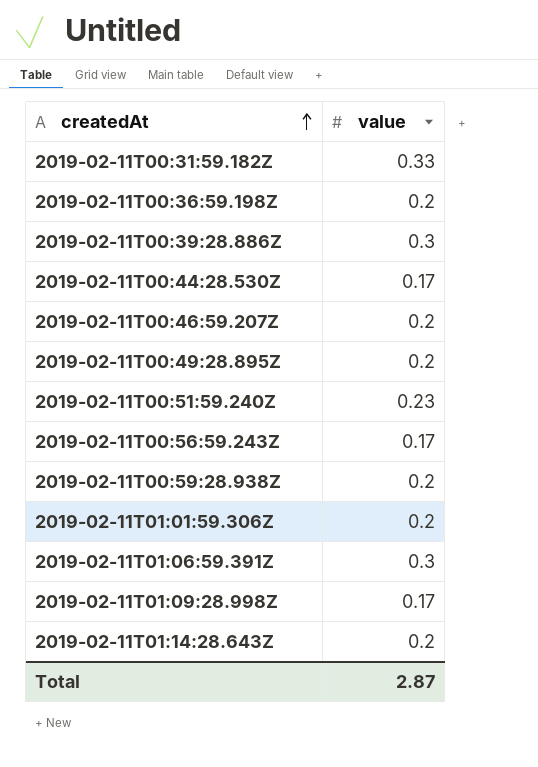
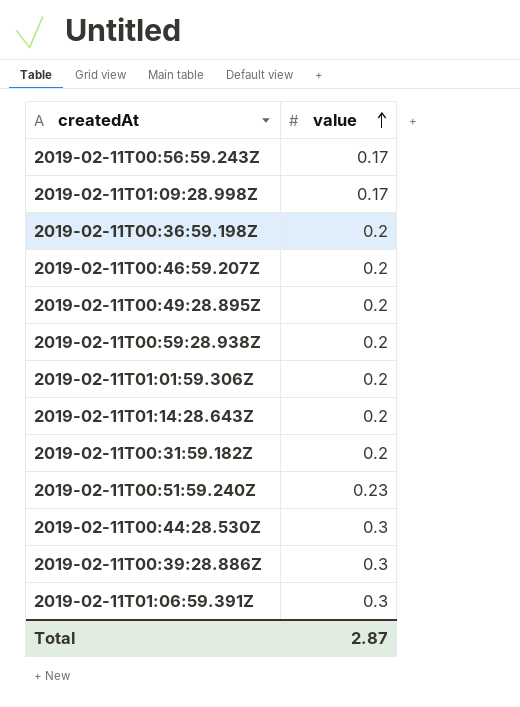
row order: createdAt ascending -> value ascending
2019-02-11T00:31:59.182Z | value: 0.33 -> 0.2
2019-02-11T00:44:28.530Z | value: 0.17 -> 0.3

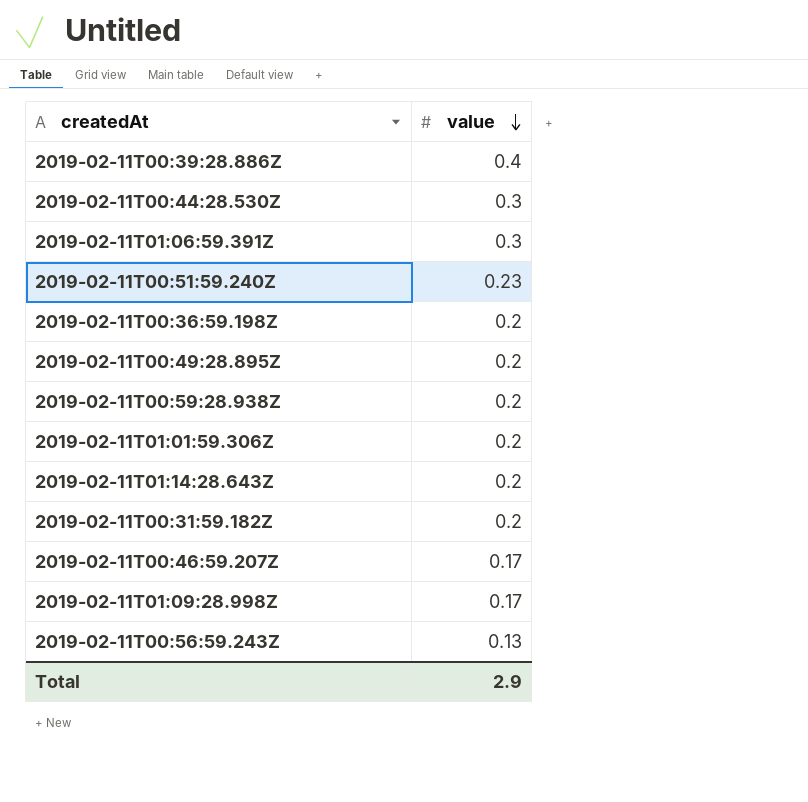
row order: value ascending -> value descending
2019-02-11T00:39:28.886Z | value: 0.3 -> 0.4
2019-02-11T00:46:59.207Z | value: 0.2 -> 0.17
2019-02-11T00:56:59.243Z | value: 0.17 -> 0.13
Total | value: 2.87 -> 2.9

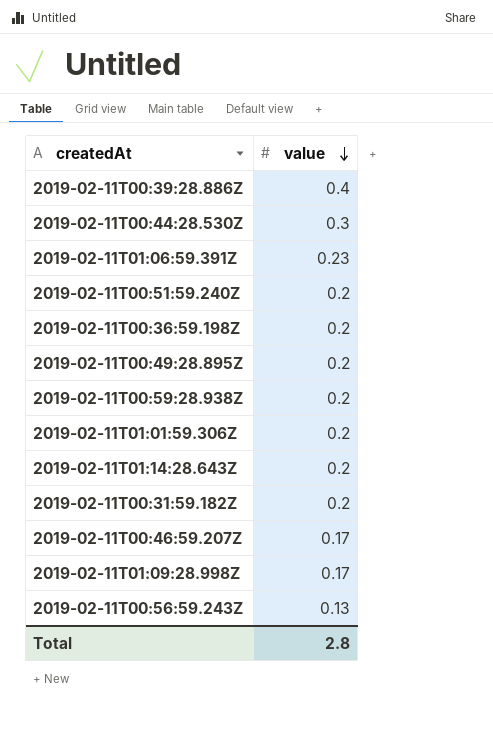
2019-02-11T01:06:59.391Z | value: 0.3 -> 0.23
2019-02-11T00:51:59.240Z | value: 0.23 -> 0.2
Total | value: 2.9 -> 2.8

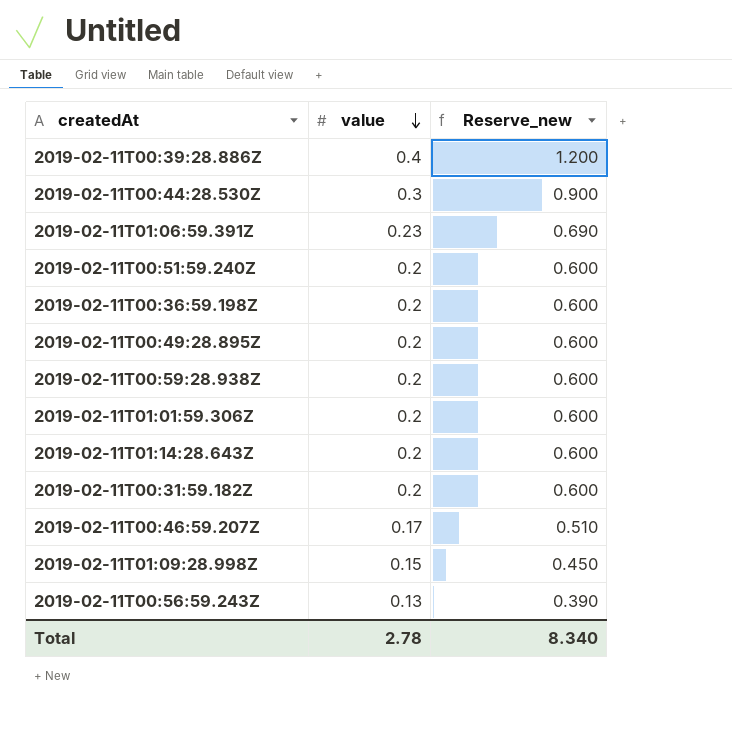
column Reserve_new | formula: none -> [value] * 3
2019-02-11T01:09:28.998Z | value: 0.17 -> 0.15
Total | value: 2.8 -> 2.78

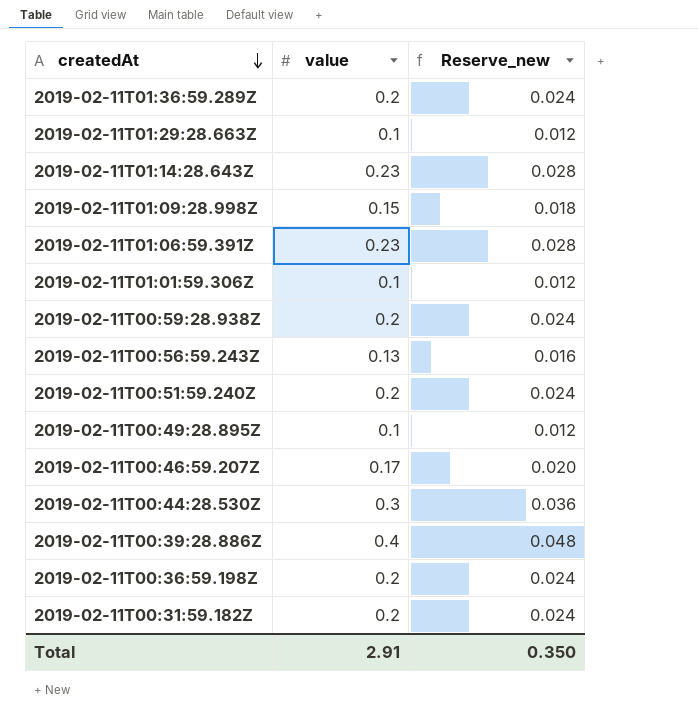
row order: value descending -> createdAt descending
column Reserve_new | formula: [value] * 3 -> [value] * 0.12
row 2019-02-11T01:36:59.289Z: none -> 0.2 | 0.024
row 2019-02-11T01:29:28.663Z: none -> 0.1 | 0.012
2019-02-11T01:14:28.643Z | value: 0.2 -> 0.23
2019-02-11T01:01:59.306Z | value: 0.2 -> 0.1
2019-02-11T00:49:28.895Z | value: 0.2 -> 0.1
Total | value: 2.78 -> 2.91
Total | Reserve_new: 8.340 -> 0.350

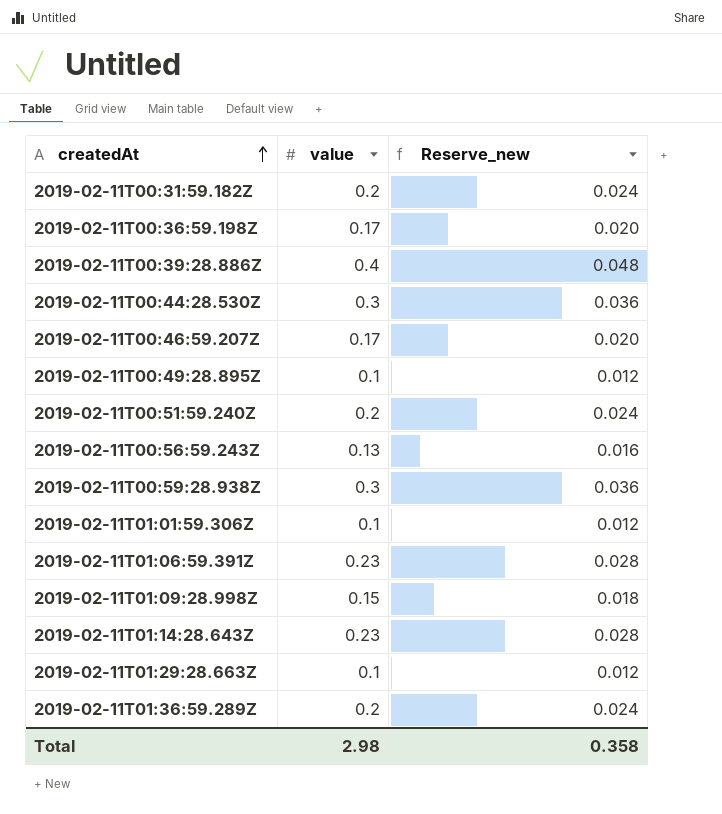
row order: createdAt descending -> createdAt ascending
2019-02-11T00:36:59.198Z | value: 0.2 -> 0.17
2019-02-11T00:36:59.198Z | Reserve_new: 0.024 -> 0.020
2019-02-11T00:59:28.938Z | value: 0.2 -> 0.3
2019-02-11T00:59:28.938Z | Reserve_new: 0.024 -> 0.036
Total | value: 2.91 -> 2.98
Total | Reserve_new: 0.350 -> 0.358

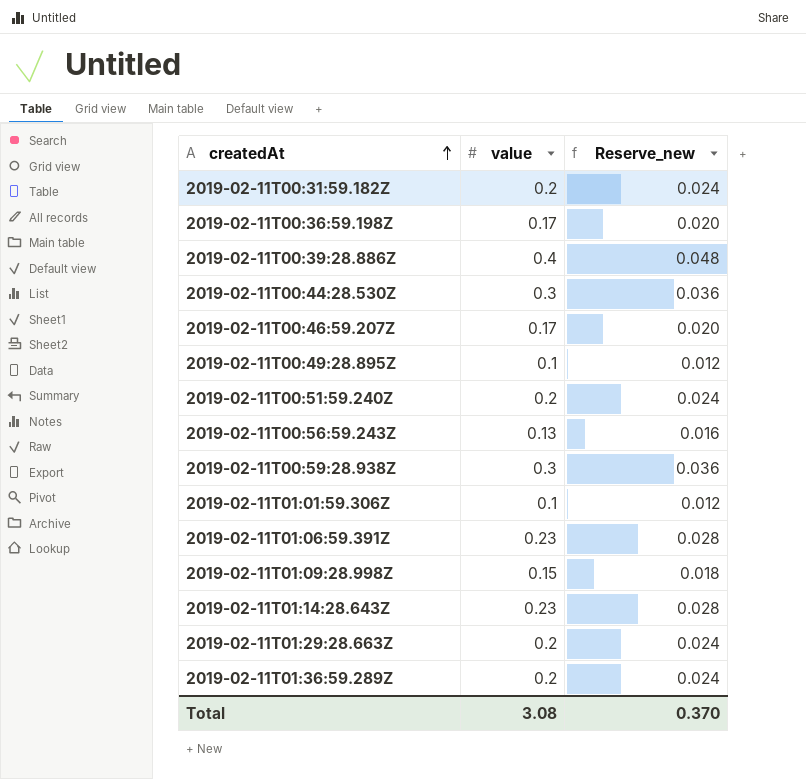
2019-02-11T01:29:28.663Z | value: 0.1 -> 0.2
2019-02-11T01:29:28.663Z | Reserve_new: 0.012 -> 0.024
Total | value: 2.98 -> 3.08
Total | Reserve_new: 0.358 -> 0.370

